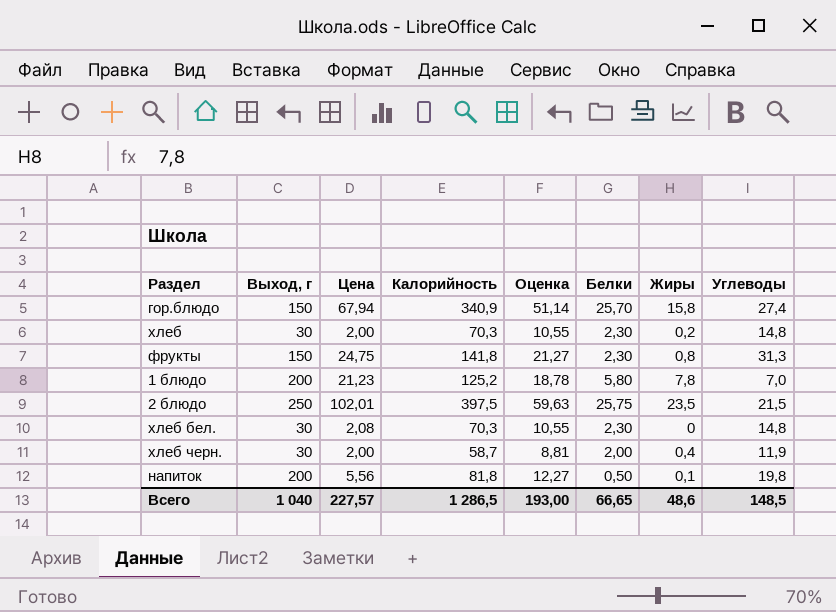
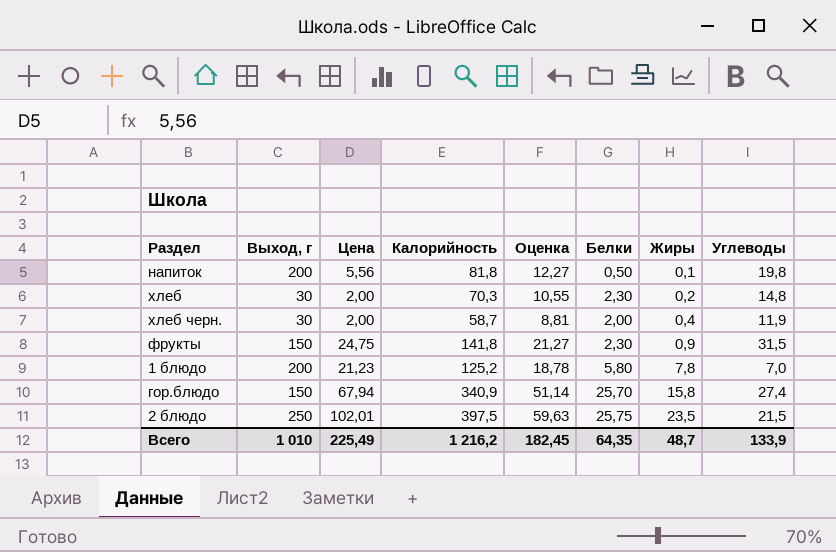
row order: none -> Жиры ascending
row хлеб бел.: 30 | 2,08 | 70,3 | 10,55 | 2,30 | 0 | 14,8 -> none
фрукты | Жиры: 0,8 -> 0,9
фрукты | Углеводы: 31,3 -> 31,5
Всего | Выход, г: 1 040 -> 1 010
Всего | Цена: 227,57 -> 225,49
Всего | Калорийность: 1 286,5 -> 1 216,2
Всего | Оценка: 193,00 -> 182,45
Всего | Белки: 66,65 -> 64,35
Всего | Жиры: 48,6 -> 48,7
Всего | Углеводы: 148,5 -> 133,9

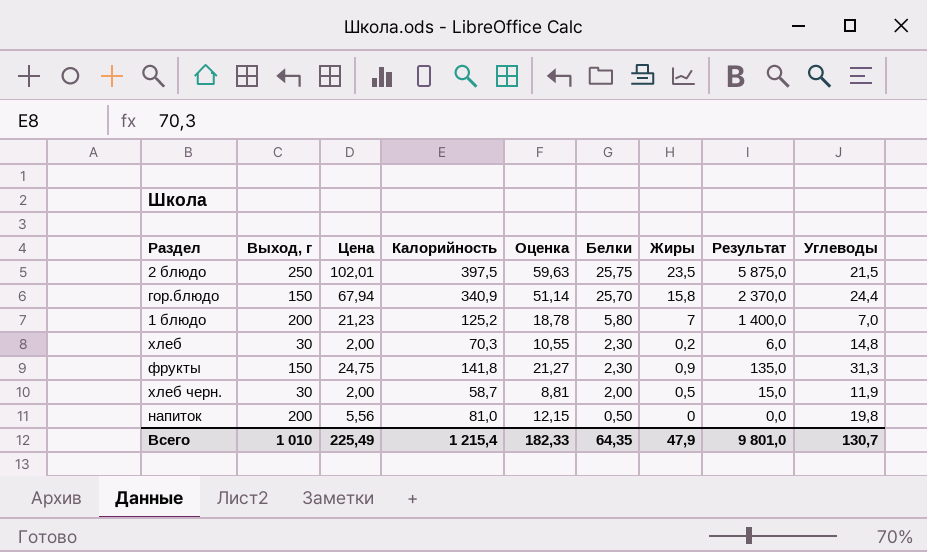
row order: Жиры ascending -> Белки descending
column Результат | formula: none -> [Выход, г] * [Жиры]
гор.блюдо | Углеводы: 27,4 -> 24,4
1 блюдо | Жиры: 7,8 -> 7
фрукты | Углеводы: 31,5 -> 31,3
хлеб черн. | Жиры: 0,4 -> 0,5
напиток | Калорийность: 81,8 -> 81,0
напиток | Оценка: 12,27 -> 12,15
напиток | Жиры: 0,1 -> 0
Всего | Калорийность: 1 216,2 -> 1 215,4
Всего | Оценка: 182,45 -> 182,33
Всего | Жиры: 48,7 -> 47,9
Всего | Углеводы: 133,9 -> 130,7

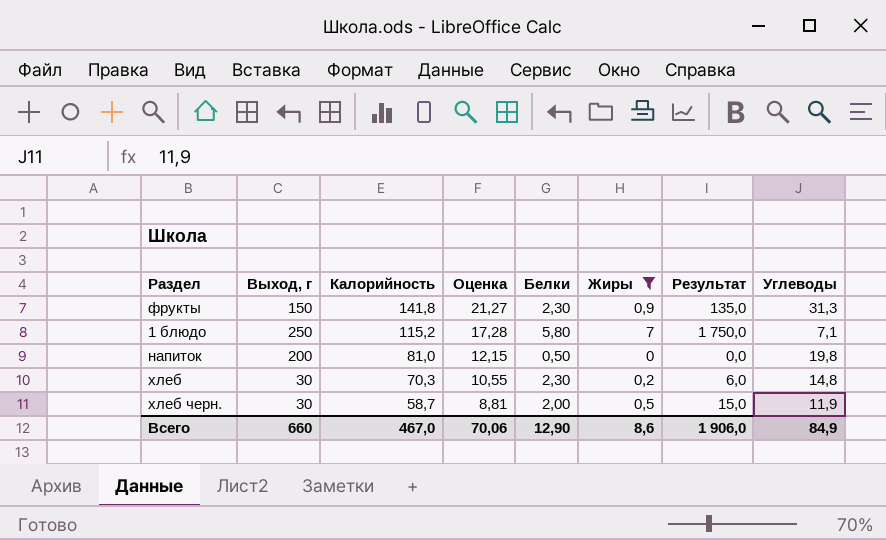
filter: none -> Жиры <= 7
row order: Белки descending -> Калорийность descending
column Цена | position: 3 -> none
1 блюдо | Выход, г: 200 -> 250
1 блюдо | Калорийность: 125,2 -> 115,2
1 блюдо | Оценка: 18,78 -> 17,28
1 блюдо | Результат: 1 400,0 -> 1 750,0
1 блюдо | Углеводы: 7,0 -> 7,1
Всего | Выход, г: 1 010 -> 660
Всего | Калорийность: 1 215,4 -> 467,0
Всего | Оценка: 182,33 -> 70,06
Всего | Белки: 64,35 -> 12,90
Всего | Жиры: 47,9 -> 8,6
Всего | Результат: 9 801,0 -> 1 906,0
Всего | Углеводы: 130,7 -> 84,9

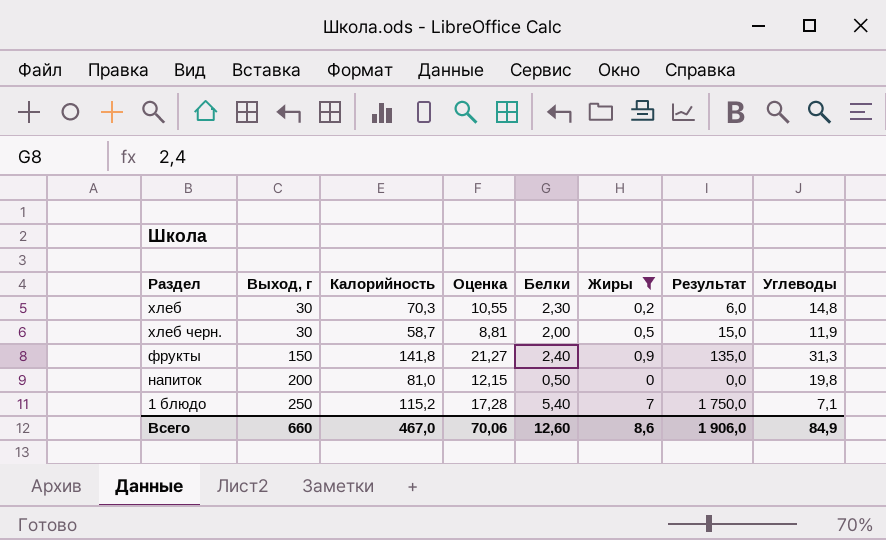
row order: Калорийность descending -> Выход, г ascending
фрукты | Белки: 2,30 -> 2,40
1 блюдо | Белки: 5,80 -> 5,40
Всего | Белки: 12,90 -> 12,60

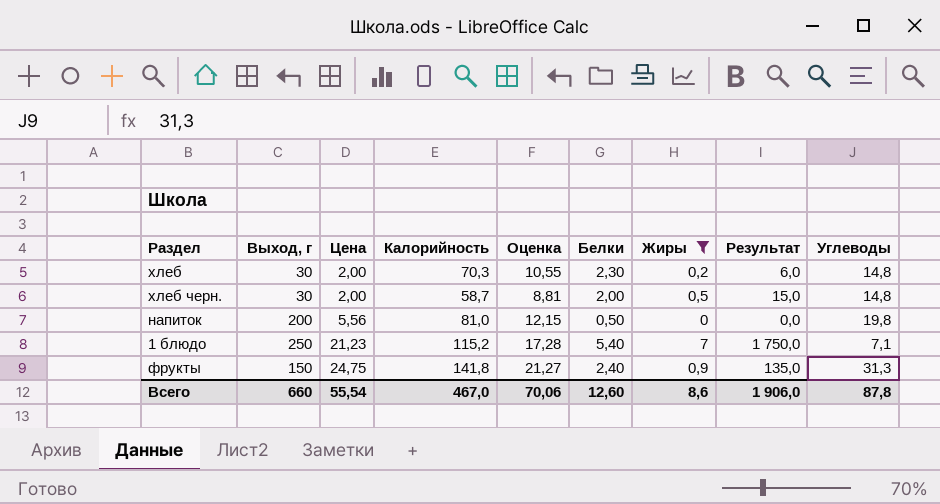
row order: Выход, г ascending -> Цена ascending
column Цена | position: none -> 3
хлеб черн. | Углеводы: 11,9 -> 14,8
Всего | Углеводы: 84,9 -> 87,8

